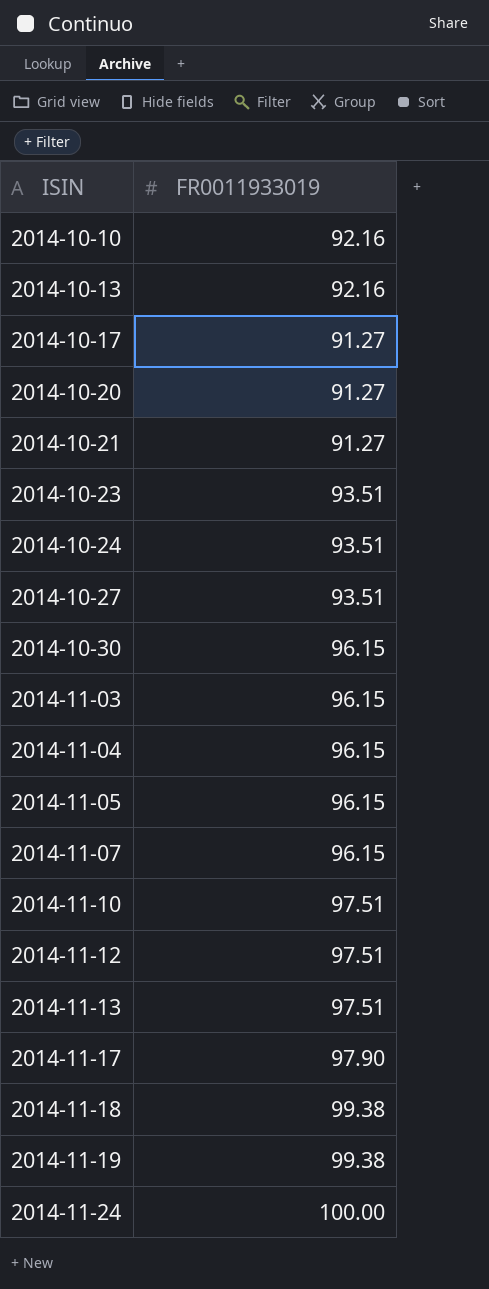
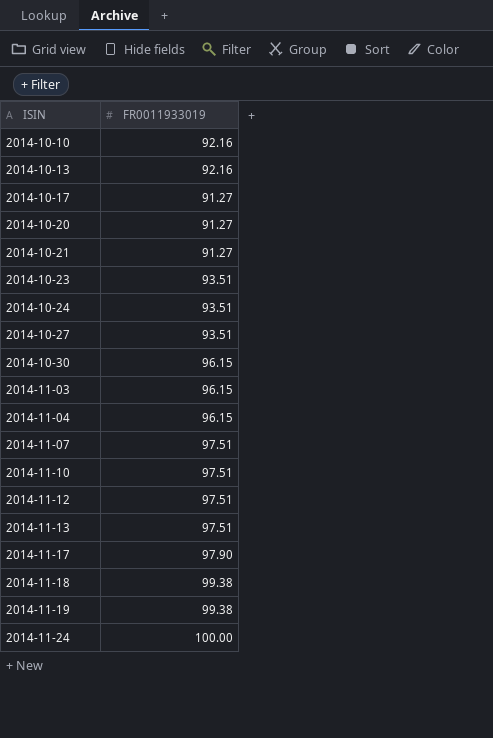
row 2014-11-05: 96.15 -> none
2014-11-07 | FR0011933019: 96.15 -> 97.51

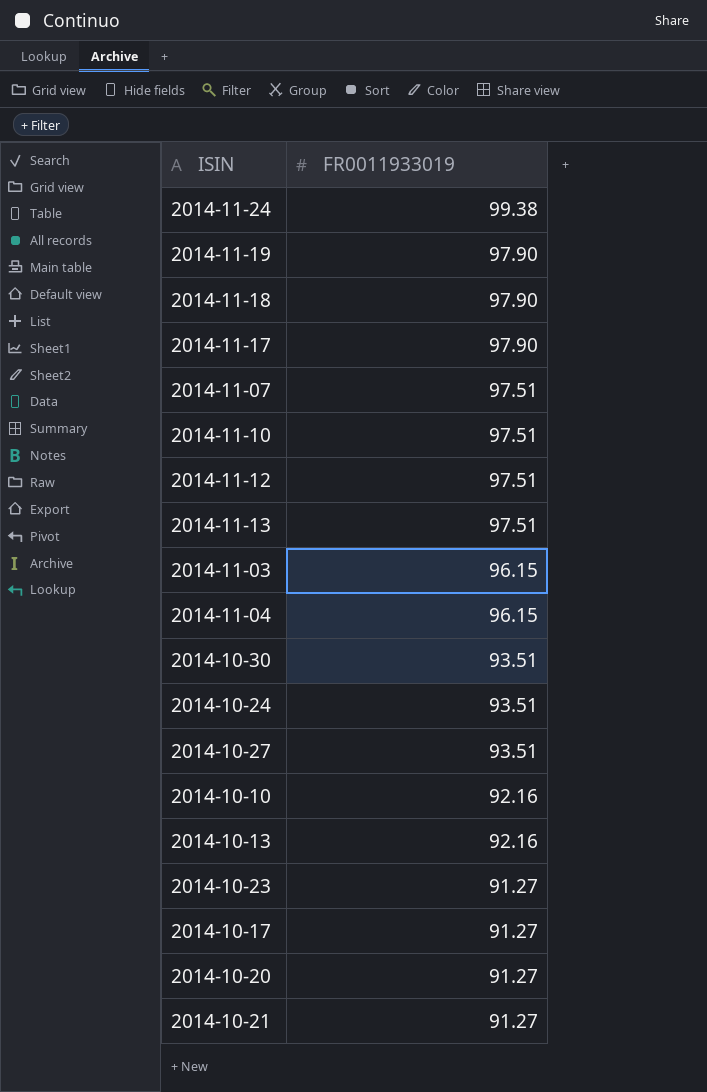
row order: ISIN ascending -> FR0011933019 descending
2014-11-24 | FR0011933019: 100.00 -> 99.38
2014-11-19 | FR0011933019: 99.38 -> 97.90
2014-11-18 | FR0011933019: 99.38 -> 97.90
2014-10-30 | FR0011933019: 96.15 -> 93.51
2014-10-23 | FR0011933019: 93.51 -> 91.27

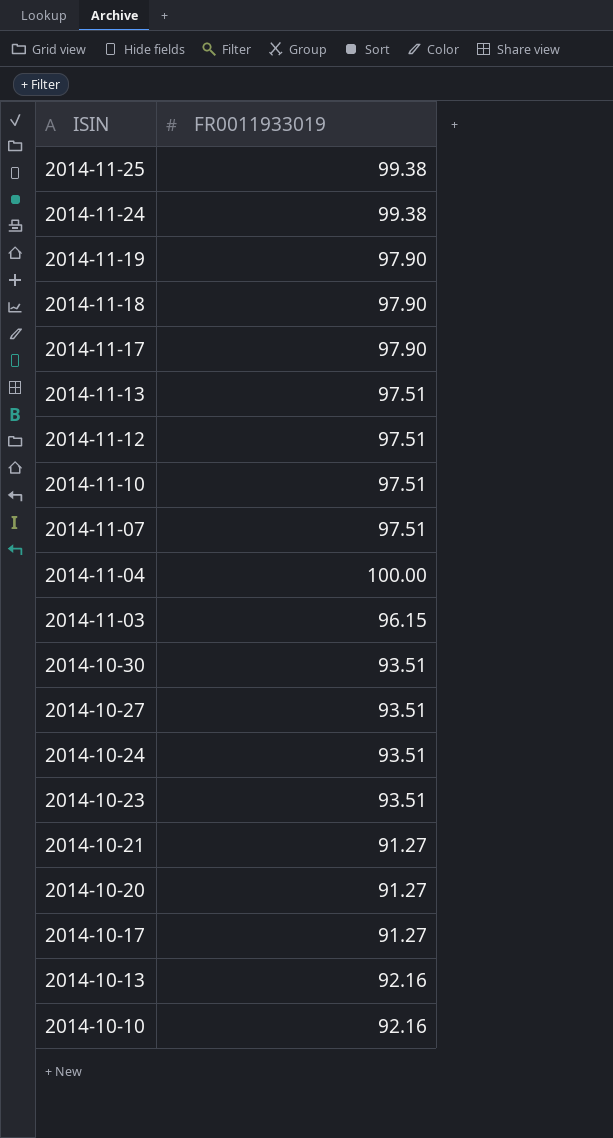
row order: FR0011933019 descending -> ISIN descending
row 2014-11-25: none -> 99.38
2014-11-04 | FR0011933019: 96.15 -> 100.00
2014-10-23 | FR0011933019: 91.27 -> 93.51

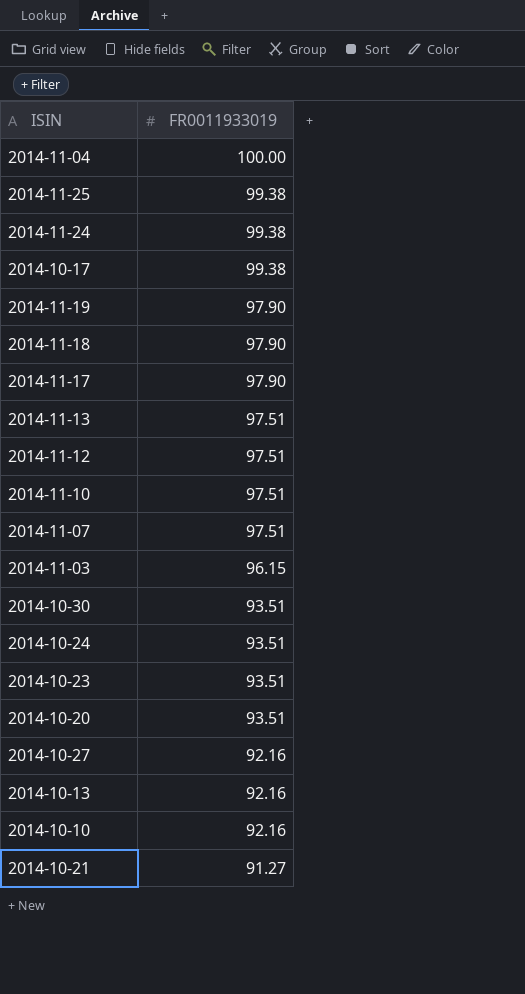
row order: ISIN descending -> FR0011933019 descending
2014-10-17 | FR0011933019: 91.27 -> 99.38
2014-10-20 | FR0011933019: 91.27 -> 93.51
2014-10-27 | FR0011933019: 93.51 -> 92.16

